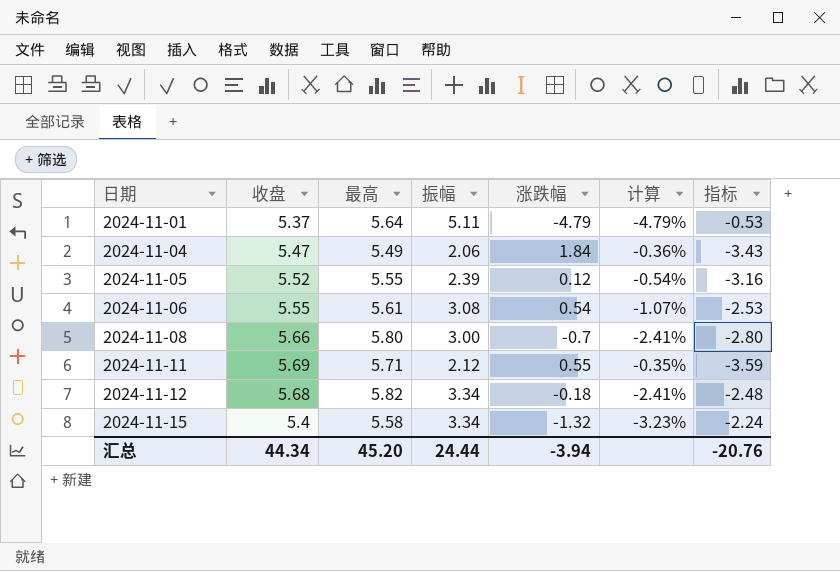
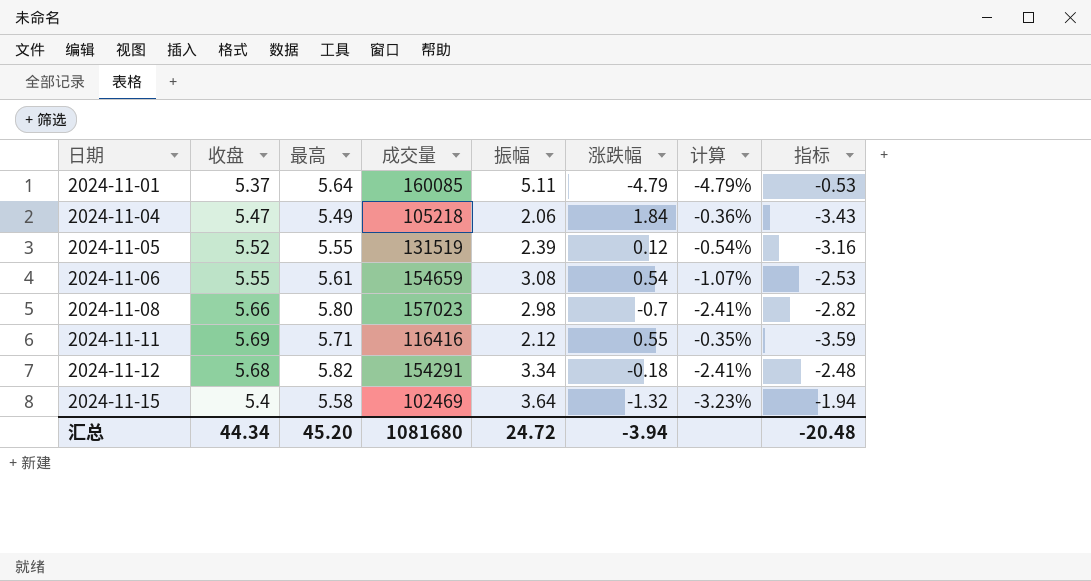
column 成交量 | position: none -> 4
2024-11-08 | 振幅: 3.00 -> 2.98
2024-11-08 | 指标: -2.80 -> -2.82
2024-11-15 | 振幅: 3.34 -> 3.64
2024-11-15 | 指标: -2.24 -> -1.94
汇总 | 振幅: 24.44 -> 24.72
汇总 | 指标: -20.76 -> -20.48

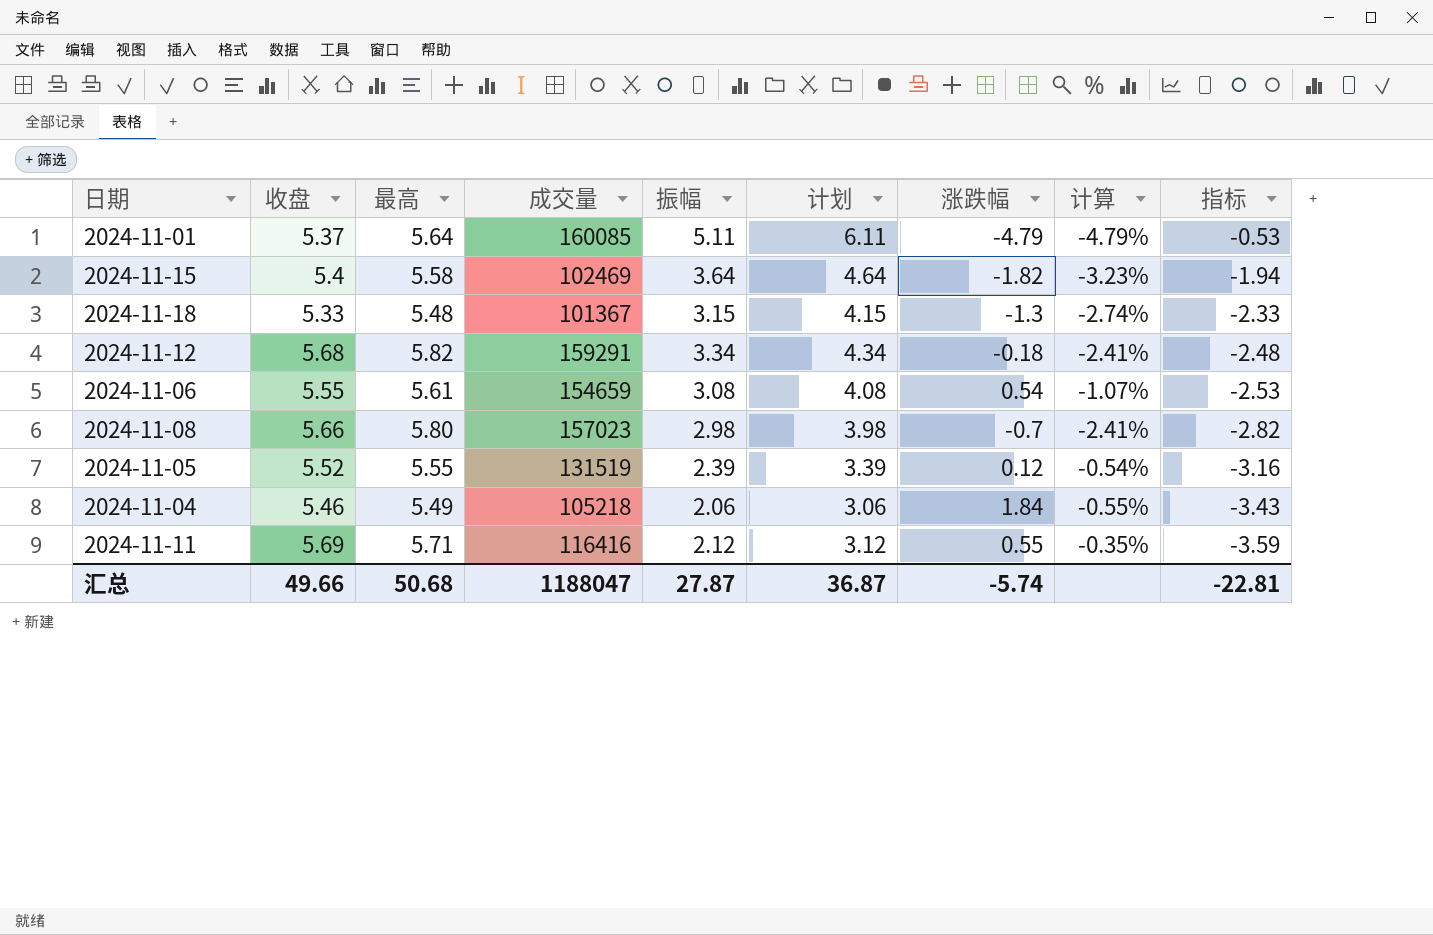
row order: 日期 ascending -> 指标 descending
column 计划 | formula: none -> [振幅] + 1
2024-11-15 | 涨跌幅: -1.32 -> -1.82
row 2024-11-18: none -> 5.33 | 5.48 | 101367 | 3.15 | 4.15 | -1.3 | -2.74% | -2.33
2024-11-12 | 成交量: 154291 -> 159291
2024-11-04 | 收盘: 5.47 -> 5.46
2024-11-04 | 计算: -0.36% -> -0.55%
汇总 | 收盘: 44.34 -> 49.66
汇总 | 最高: 45.20 -> 50.68
汇总 | 成交量: 1081680 -> 1188047
汇总 | 振幅: 24.72 -> 27.87
汇总 | 涨跌幅: -3.94 -> -5.74
汇总 | 指标: -20.48 -> -22.81

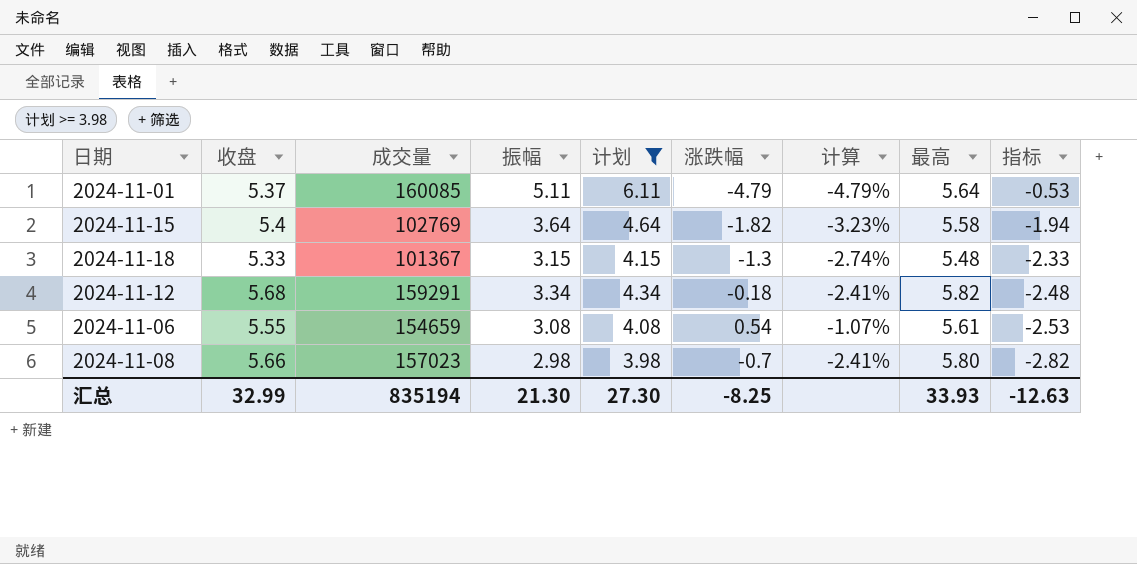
filter: none -> 计划 >= 3.98
column 最高 | position: 3 -> 8
2024-11-15 | 成交量: 102469 -> 102769
汇总 | 收盘: 49.66 -> 32.99
汇总 | 成交量: 1188047 -> 835194
汇总 | 振幅: 27.87 -> 21.30
汇总 | 计划: 36.87 -> 27.30
汇总 | 涨跌幅: -5.74 -> -8.25
汇总 | 最高: 50.68 -> 33.93
汇总 | 指标: -22.81 -> -12.63

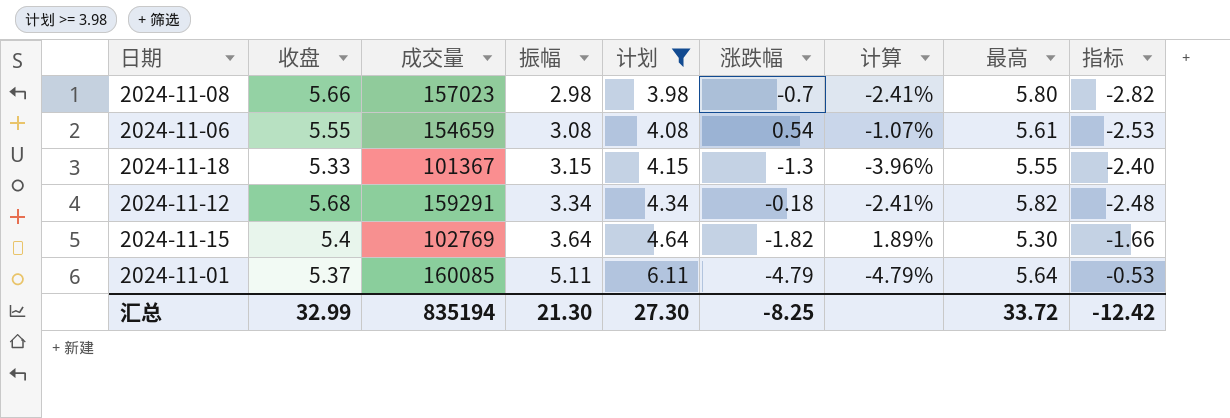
row order: 指标 descending -> 振幅 ascending
2024-11-18 | 计算: -2.74% -> -3.96%
2024-11-18 | 最高: 5.48 -> 5.55
2024-11-18 | 指标: -2.33 -> -2.40
2024-11-15 | 计算: -3.23% -> 1.89%
2024-11-15 | 最高: 5.58 -> 5.30
2024-11-15 | 指标: -1.94 -> -1.66
汇总 | 最高: 33.93 -> 33.72
汇总 | 指标: -12.63 -> -12.42

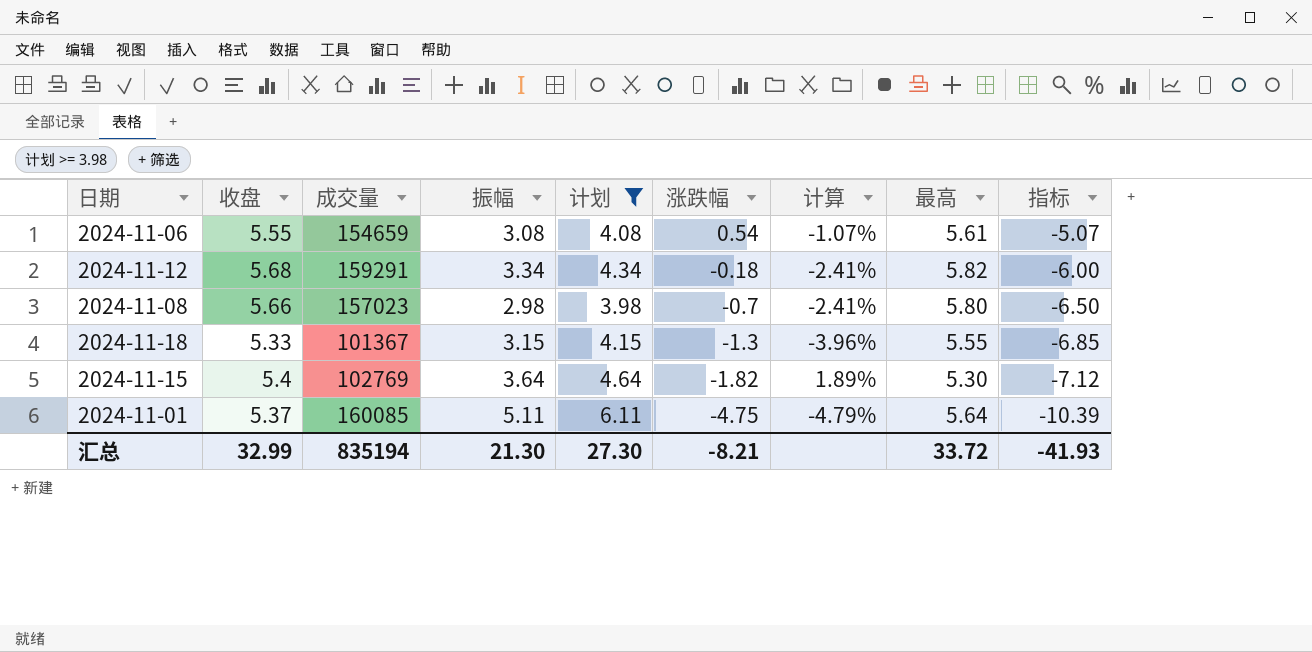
row order: 振幅 ascending -> 涨跌幅 descending
column 指标 | formula: [振幅] - [最高] -> [涨跌幅] - [最高]
2024-11-01 | 涨跌幅: -4.79 -> -4.75
汇总 | 涨跌幅: -8.25 -> -8.21
汇总 | 指标: -12.42 -> -41.93

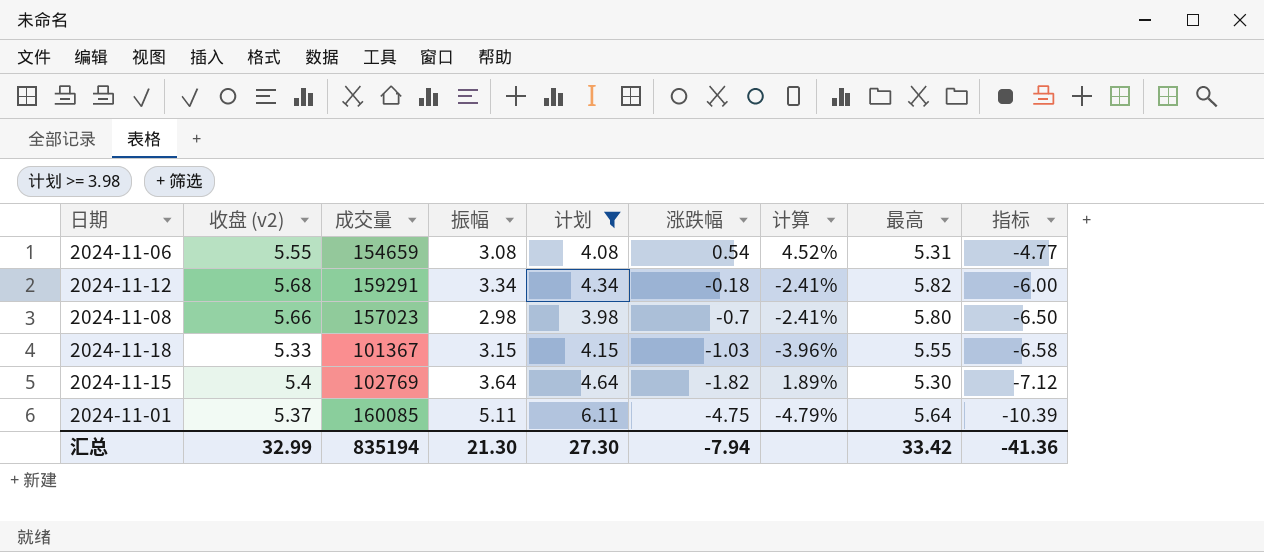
column name: 收盘 -> 收盘 (v2)
2024-11-06 | 计算: -1.07% -> 4.52%
2024-11-06 | 最高: 5.61 -> 5.31
2024-11-06 | 指标: -5.07 -> -4.77
2024-11-18 | 涨跌幅: -1.3 -> -1.03
2024-11-18 | 指标: -6.85 -> -6.58
汇总 | 涨跌幅: -8.21 -> -7.94
汇总 | 最高: 33.72 -> 33.42
汇总 | 指标: -41.93 -> -41.36

